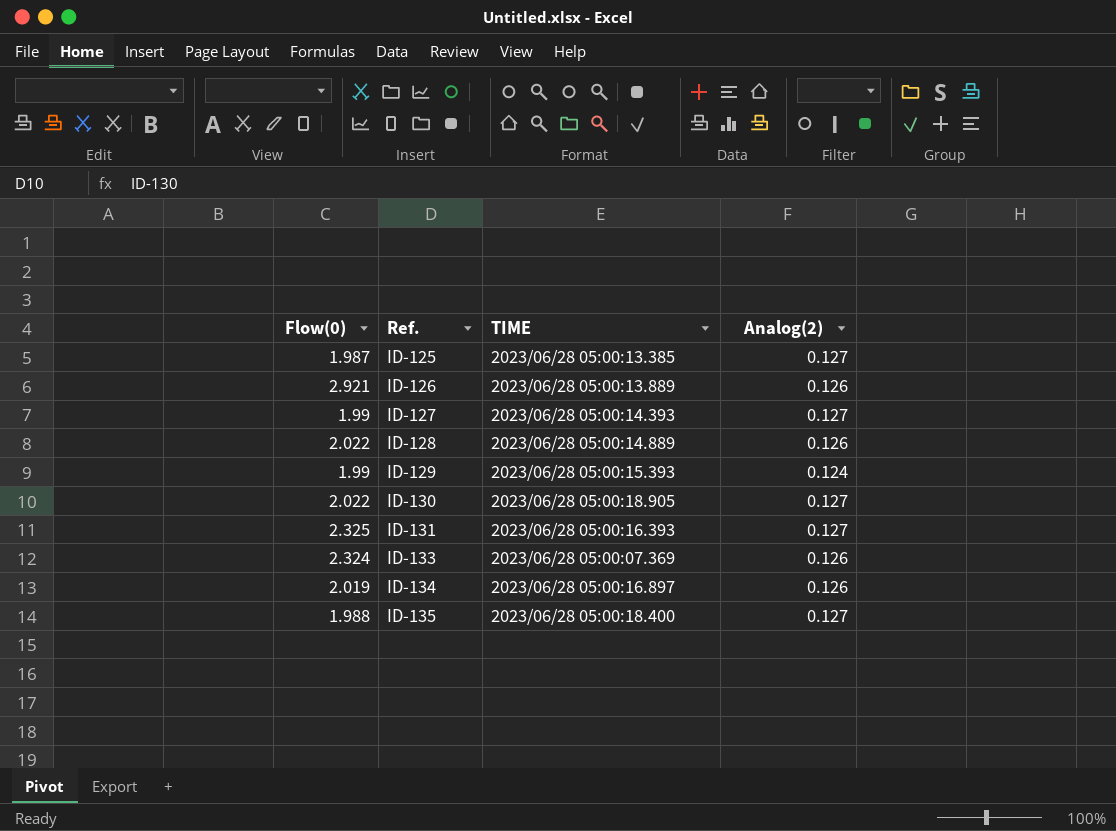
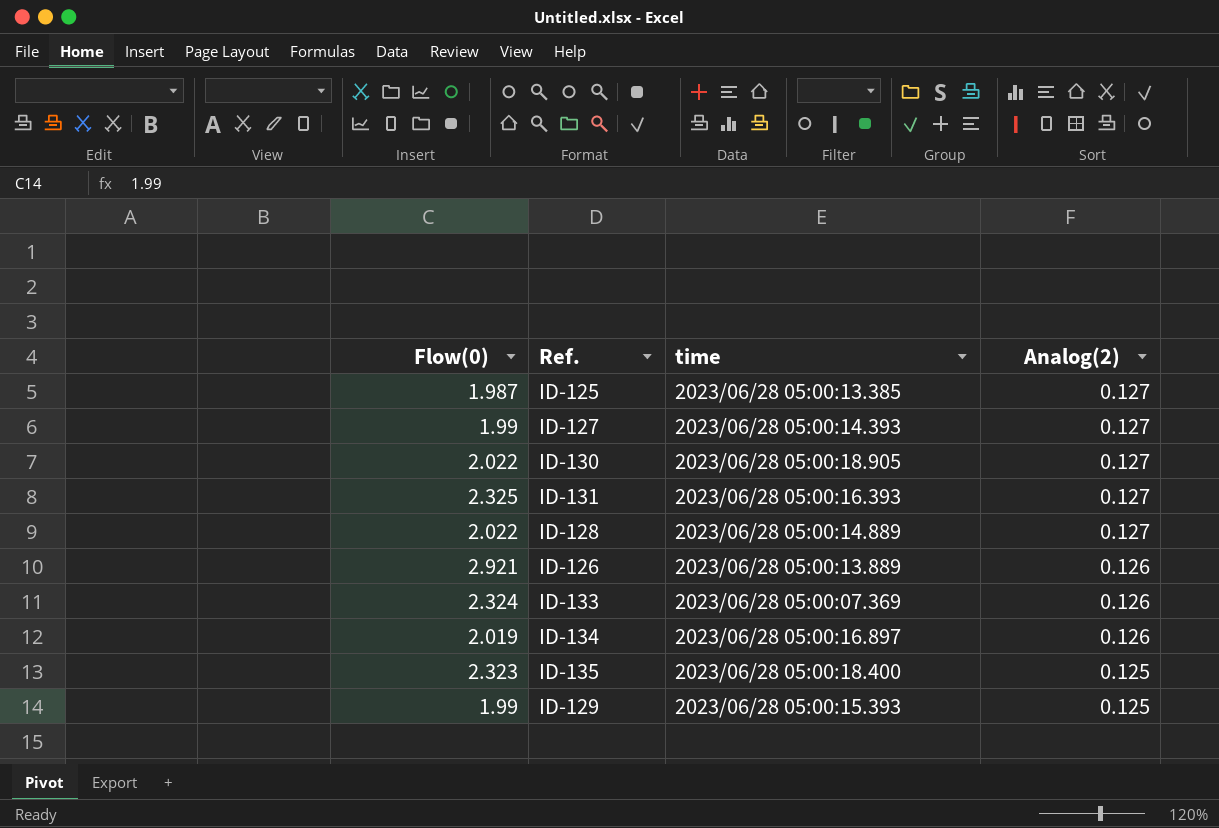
row order: Ref. ascending -> Analog(2) descending
column name: TIME -> time
ID-128 | Analog(2): 0.126 -> 0.127
ID-135 | Flow(0): 1.988 -> 2.323
ID-135 | Analog(2): 0.127 -> 0.125
ID-129 | Analog(2): 0.124 -> 0.125

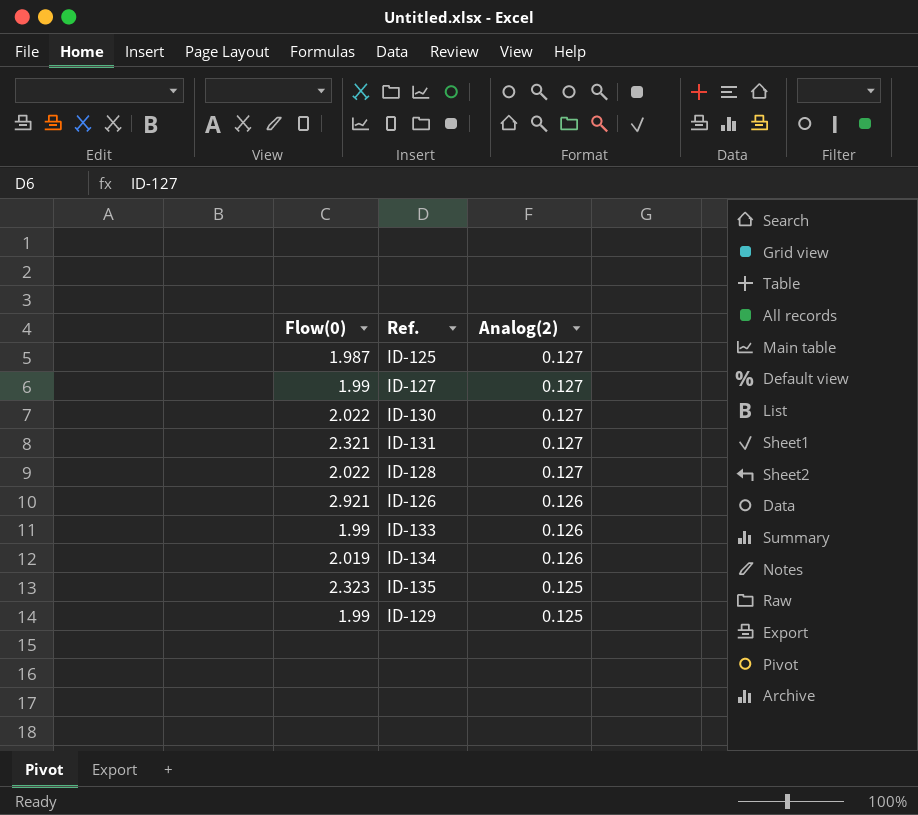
column time | position: 3 -> none
ID-131 | Flow(0): 2.325 -> 2.321
ID-133 | Flow(0): 2.324 -> 1.99

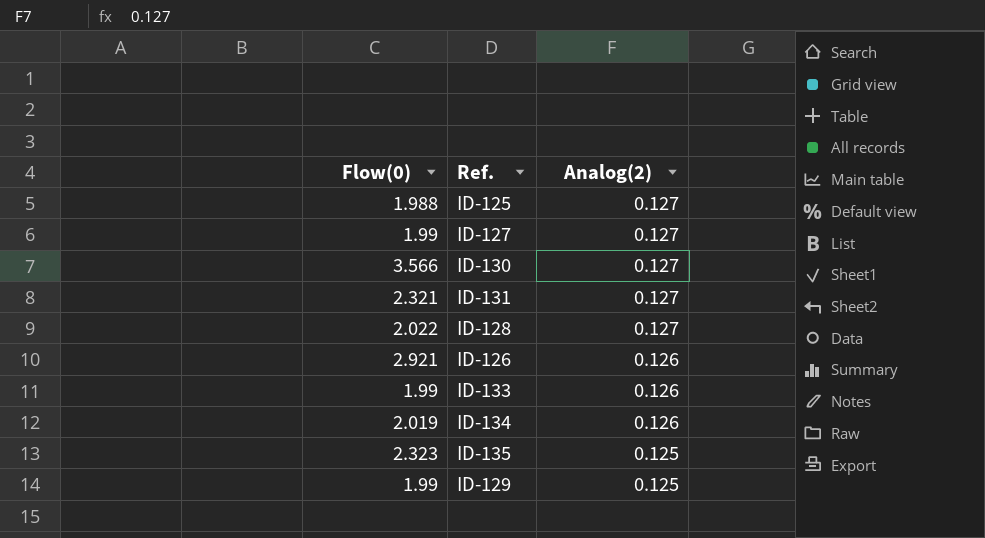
ID-125 | Flow(0): 1.987 -> 1.988
ID-130 | Flow(0): 2.022 -> 3.566

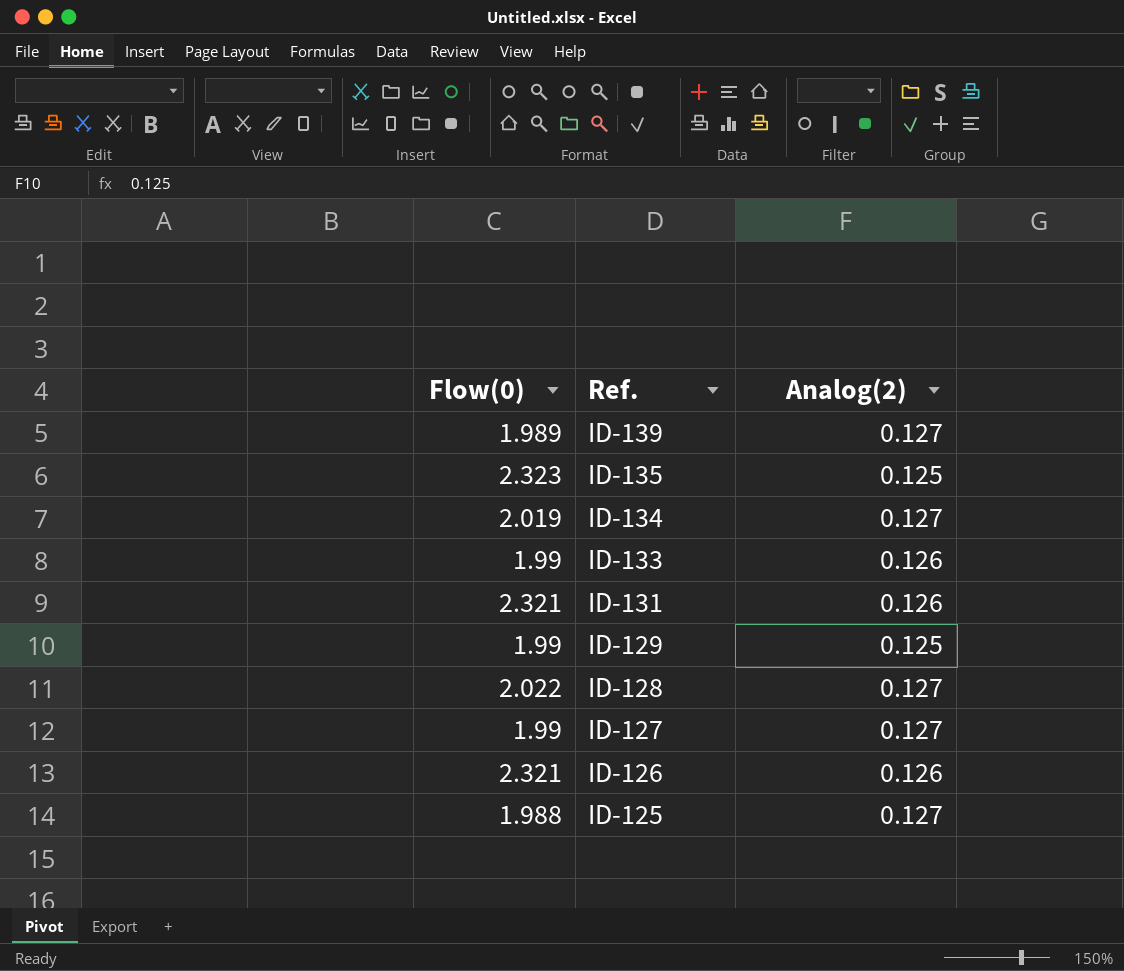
row order: Analog(2) descending -> Ref. descending
row ID-130: 3.566 | 0.127 -> none
row ID-139: none -> 1.989 | 0.127
ID-134 | Analog(2): 0.126 -> 0.127
ID-131 | Analog(2): 0.127 -> 0.126
ID-126 | Flow(0): 2.921 -> 2.321

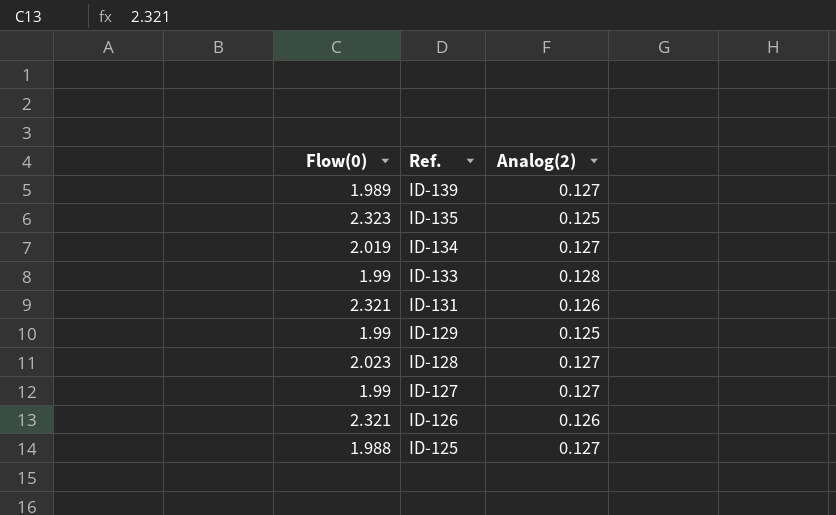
ID-133 | Analog(2): 0.126 -> 0.128
ID-128 | Flow(0): 2.022 -> 2.023

